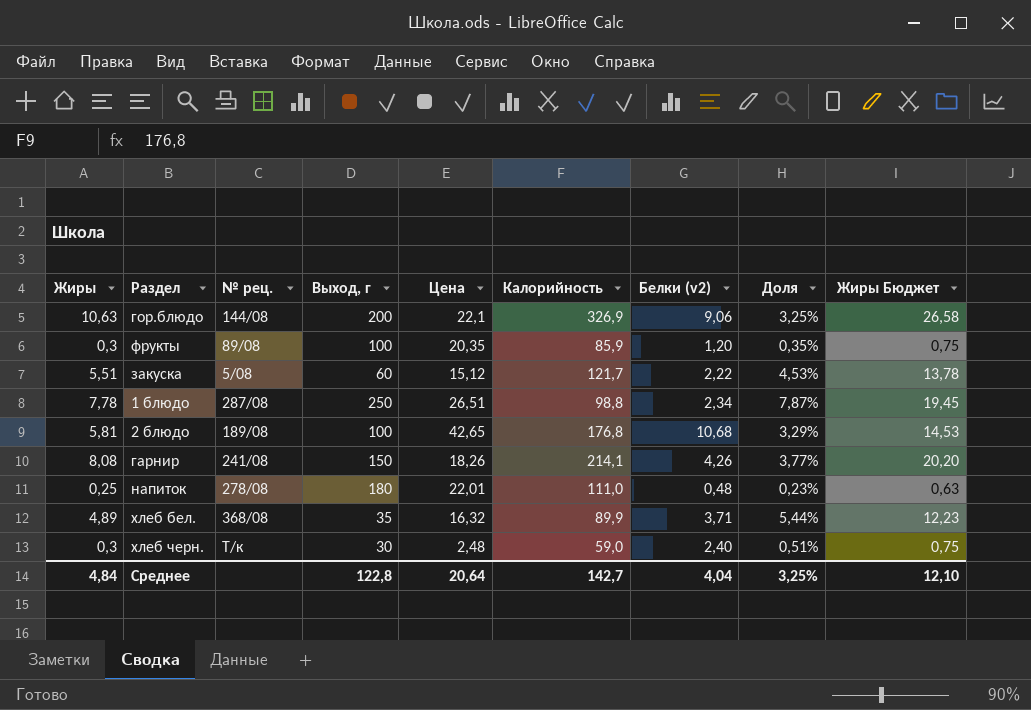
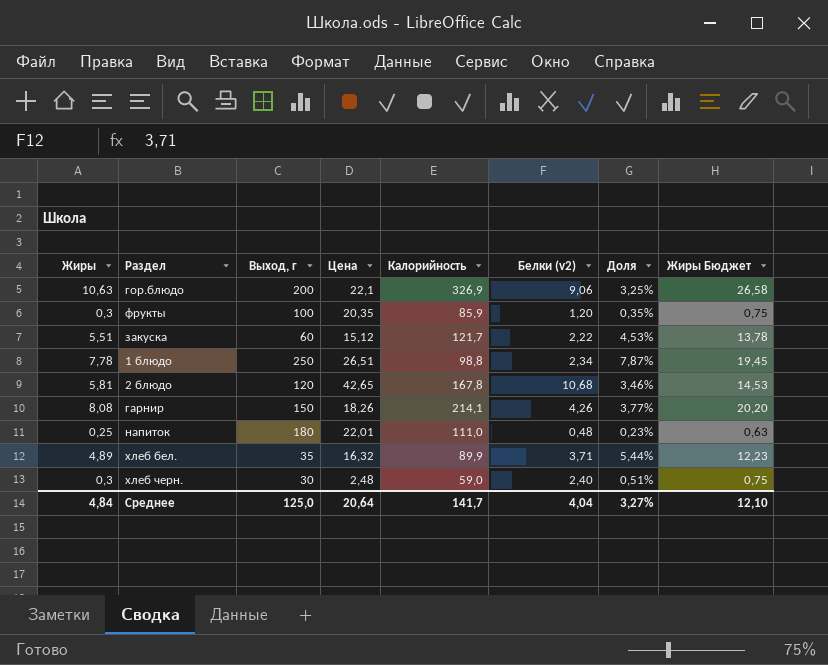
column № рец. | position: 3 -> none
2 блюдо | Выход, г: 100 -> 120
2 блюдо | Калорийность: 176,8 -> 167,8
2 блюдо | Доля: 3,29% -> 3,46%
Среднее | Выход, г: 122,8 -> 125,0
Среднее | Калорийность: 142,7 -> 141,7
Среднее | Доля: 3,25% -> 3,27%

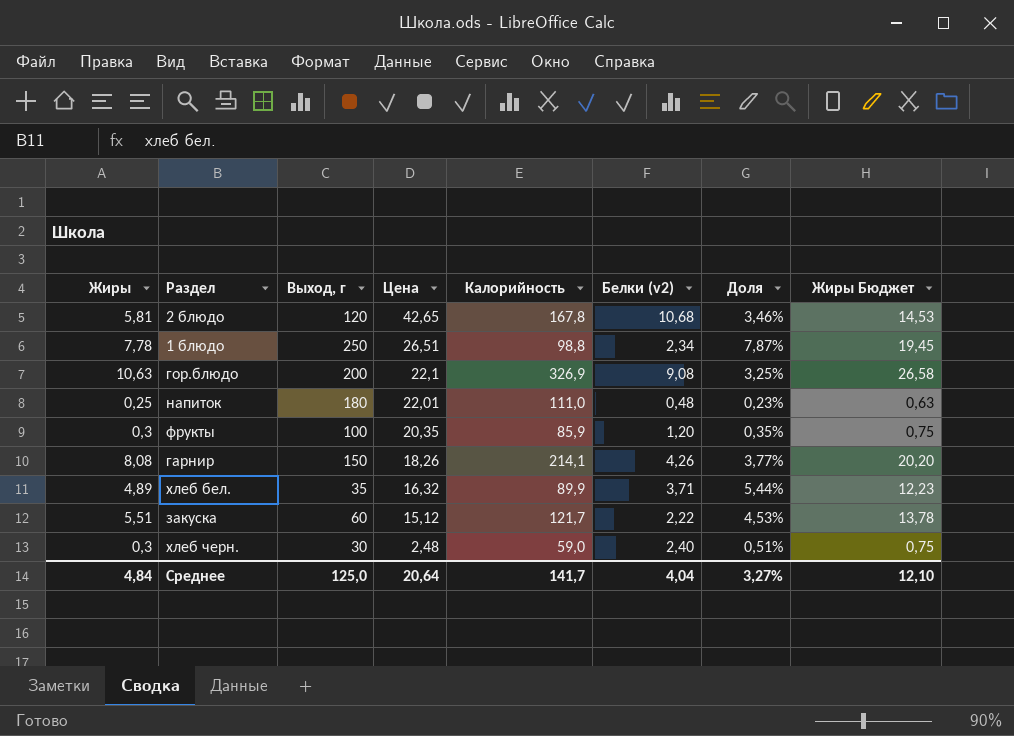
row order: none -> Цена descending
гор.блюдо | Белки (v2): 9,06 -> 9,08

